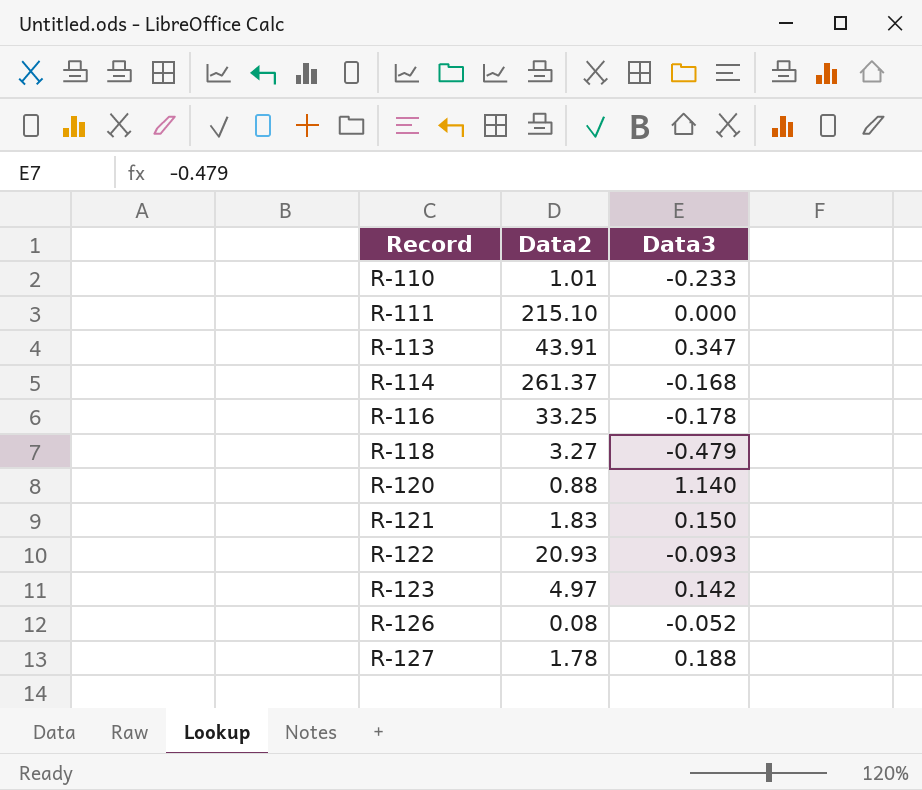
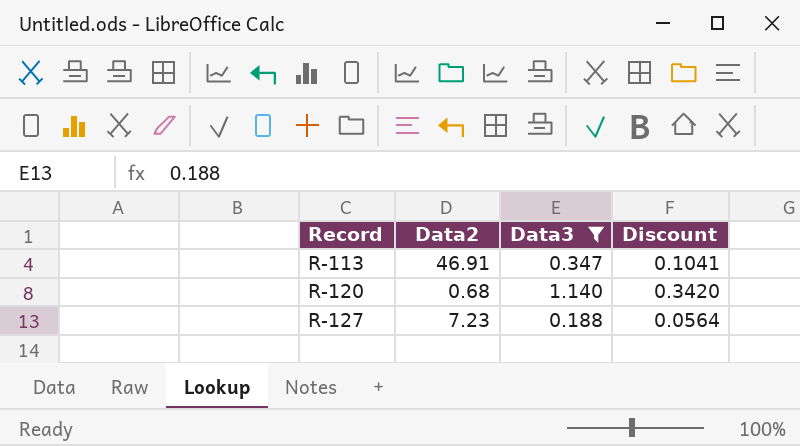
filter: none -> Data3 >= 0.188
column Discount | formula: none -> [Data3] * 0.3
R-113 | Data2: 43.91 -> 46.91
R-120 | Data2: 0.88 -> 0.68
R-127 | Data2: 1.78 -> 7.23

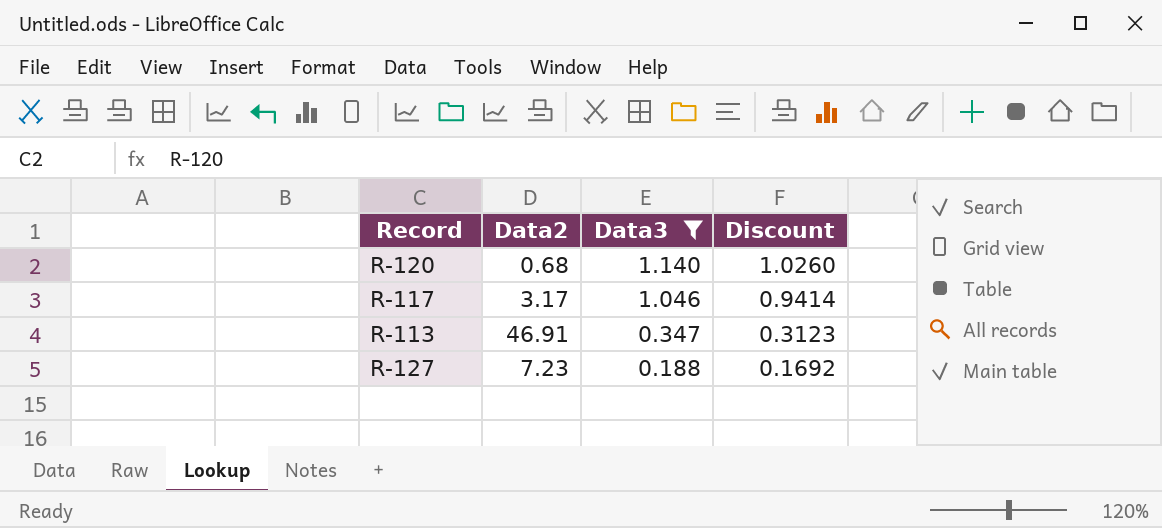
row order: Record ascending -> Data3 descending
column Discount | formula: [Data3] * 0.3 -> [Data3] * 0.9
row R-117: none -> 3.17 | 1.046 | 0.9414

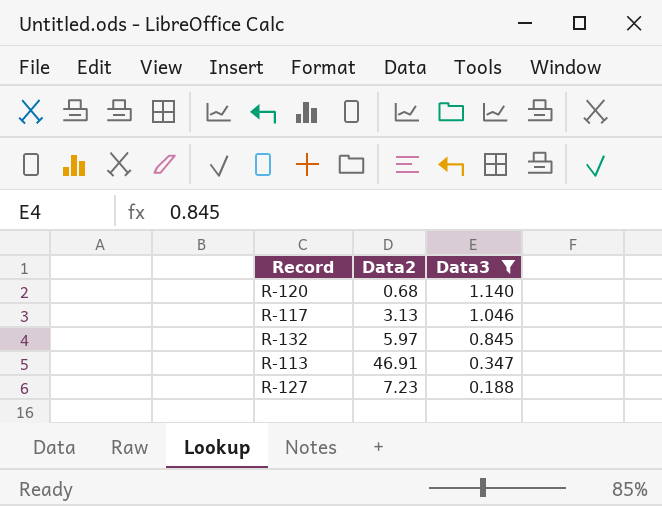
column Discount | formula: [Data3] * 0.9 -> none
R-117 | Data2: 3.17 -> 3.13
row R-132: none -> 5.97 | 0.845

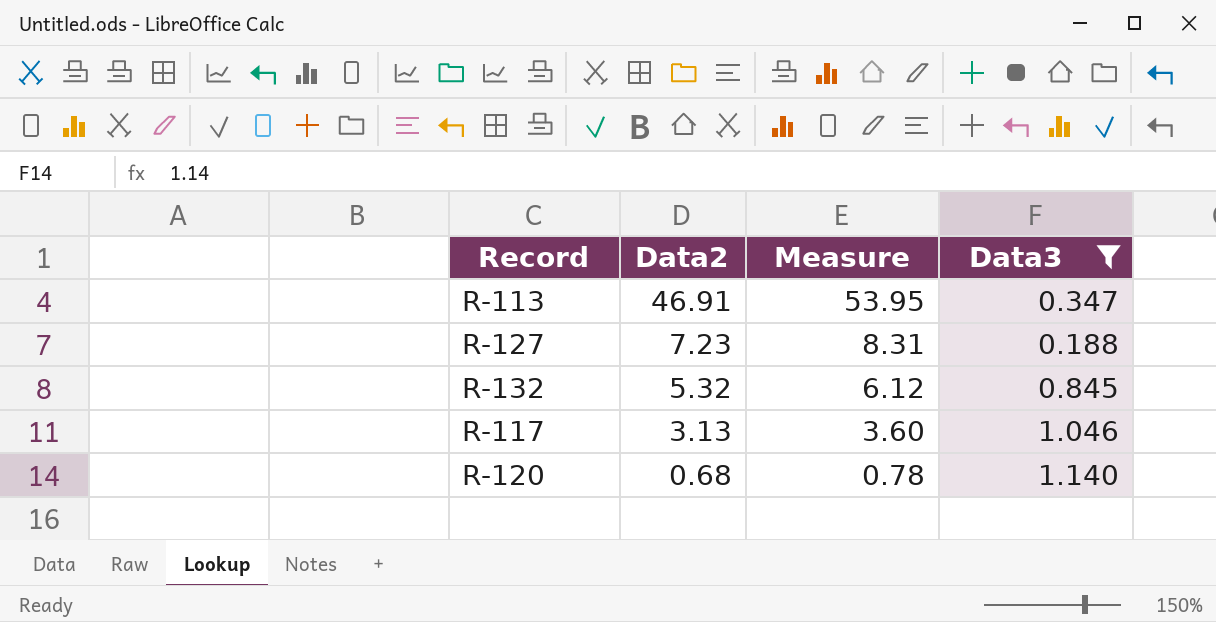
row order: Data3 descending -> Data2 descending
column Measure | formula: none -> [Data2] * 1.15
R-132 | Data2: 5.97 -> 5.32

